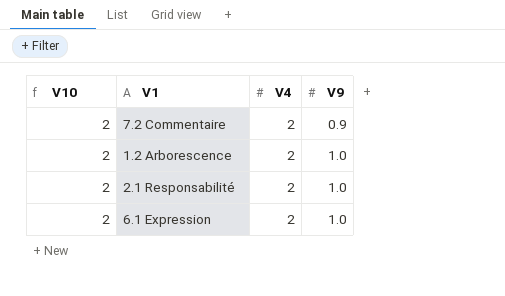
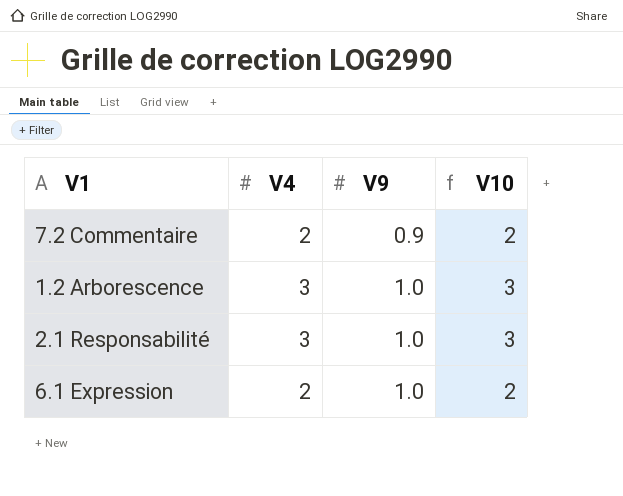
column V10 | position: 1 -> 4
1.2 Arborescence | V4: 2 -> 3
1.2 Arborescence | V10: 2 -> 3
2.1 Responsabilité | V4: 2 -> 3
2.1 Responsabilité | V10: 2 -> 3

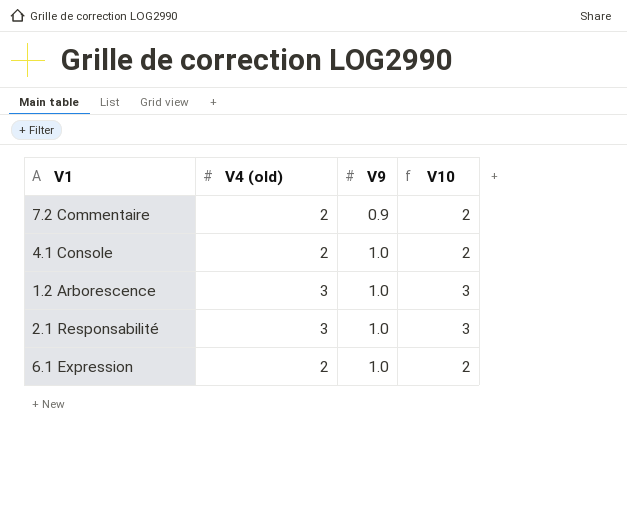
column name: V4 -> V4 (old)
row 4.1 Console: none -> 2 | 1.0 | 2

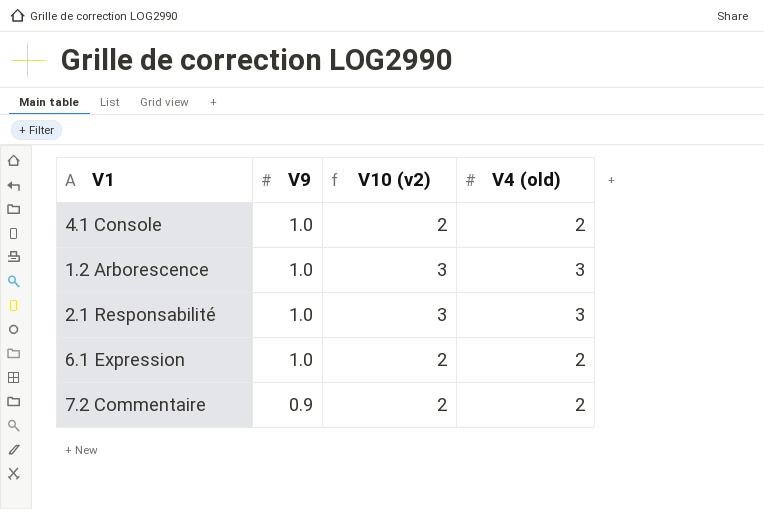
row order: V9 ascending -> V9 descending
column name: V10 -> V10 (v2)
column V4 (old) | position: 2 -> 4

